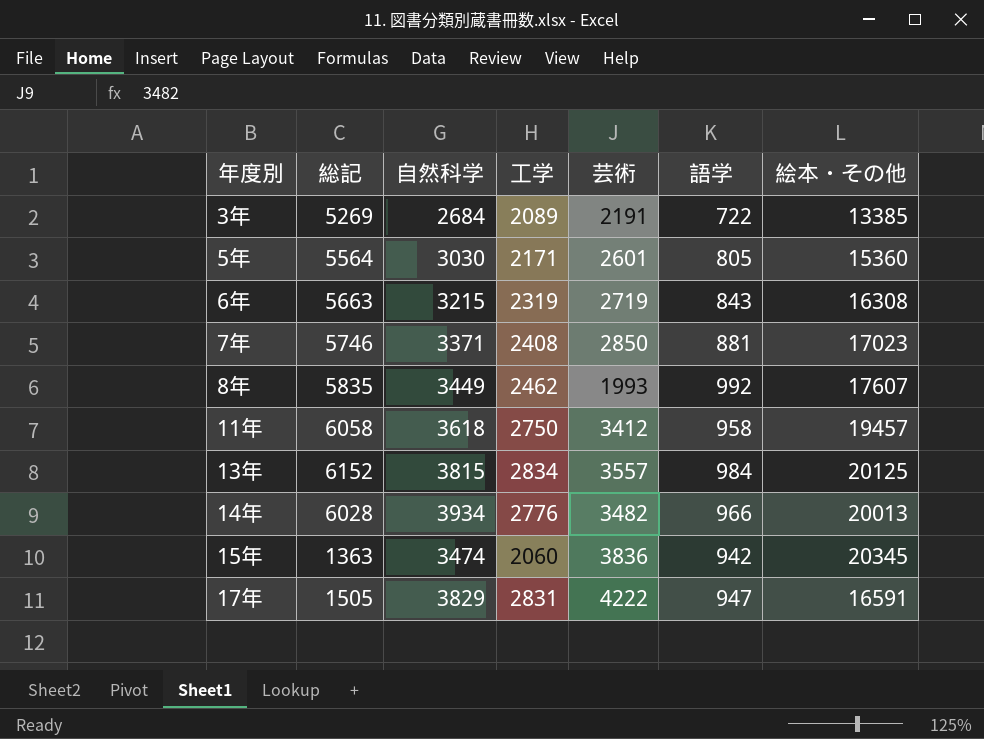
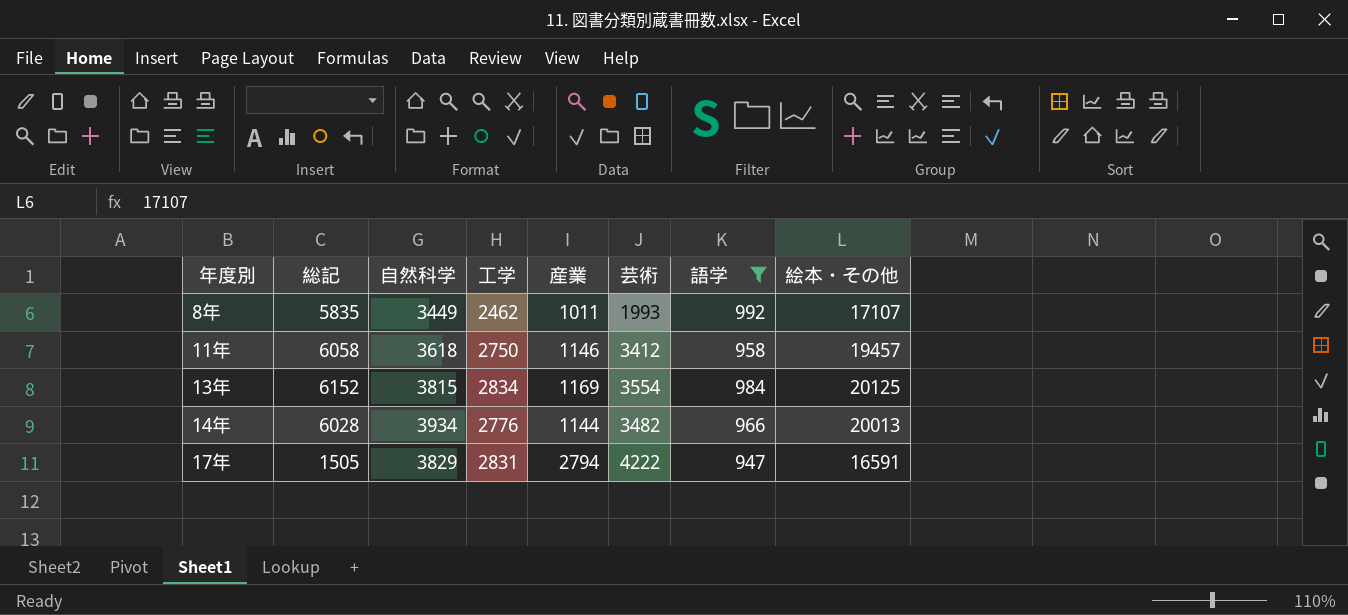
filter: none -> 語学 >= 947
column 産業 | position: none -> 5
8年 | 絵本・その他: 17607 -> 17107
13年 | 芸術: 3557 -> 3554

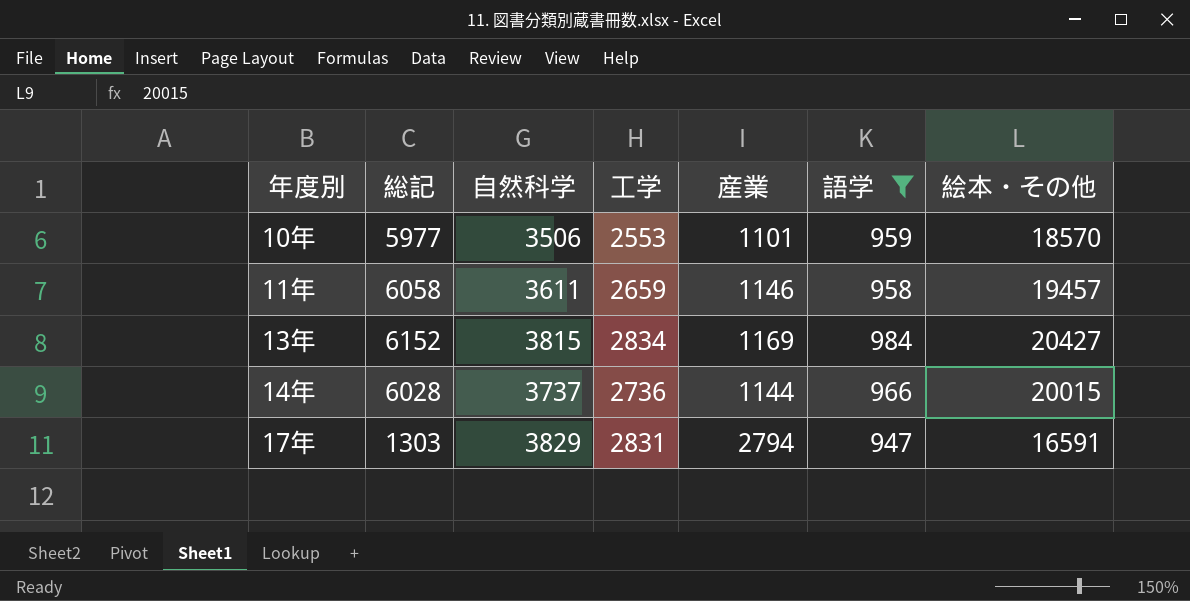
column 芸術 | position: 6 -> none
row 8年: 5835 | 3449 | 2462 | 1011 | 1993 | 992 | 17107 -> none
row 10年: none -> 5977 | 3506 | 2553 | 1101 | 959 | 18570
11年 | 自然科学: 3618 -> 3611
11年 | 工学: 2750 -> 2659
13年 | 絵本・その他: 20125 -> 20427
14年 | 自然科学: 3934 -> 3737
14年 | 工学: 2776 -> 2736
14年 | 絵本・その他: 20013 -> 20015
17年 | 総記: 1505 -> 1303

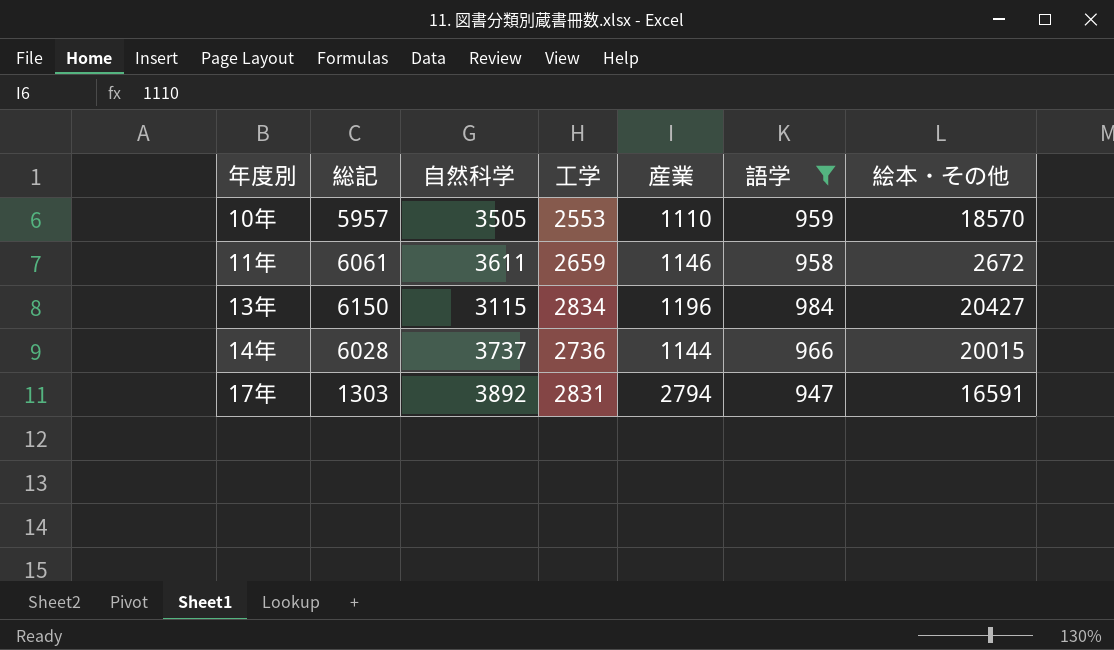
10年 | 総記: 5977 -> 5957
10年 | 自然科学: 3506 -> 3505
10年 | 産業: 1101 -> 1110
11年 | 総記: 6058 -> 6061
11年 | 絵本・その他: 19457 -> 2672
13年 | 総記: 6152 -> 6150
13年 | 自然科学: 3815 -> 3115
13年 | 産業: 1169 -> 1196
17年 | 自然科学: 3829 -> 3892

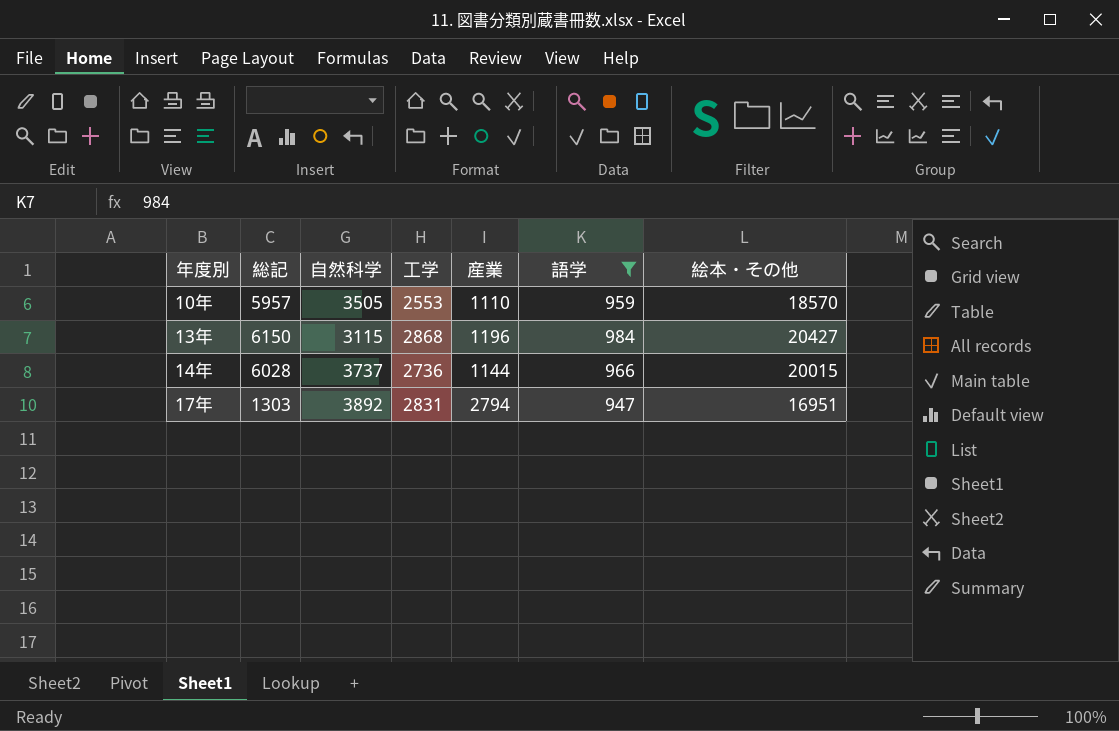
row 11年: 6061 | 3611 | 2659 | 1146 | 958 | 2672 -> none
13年 | 工学: 2834 -> 2868
17年 | 絵本・その他: 16591 -> 16951

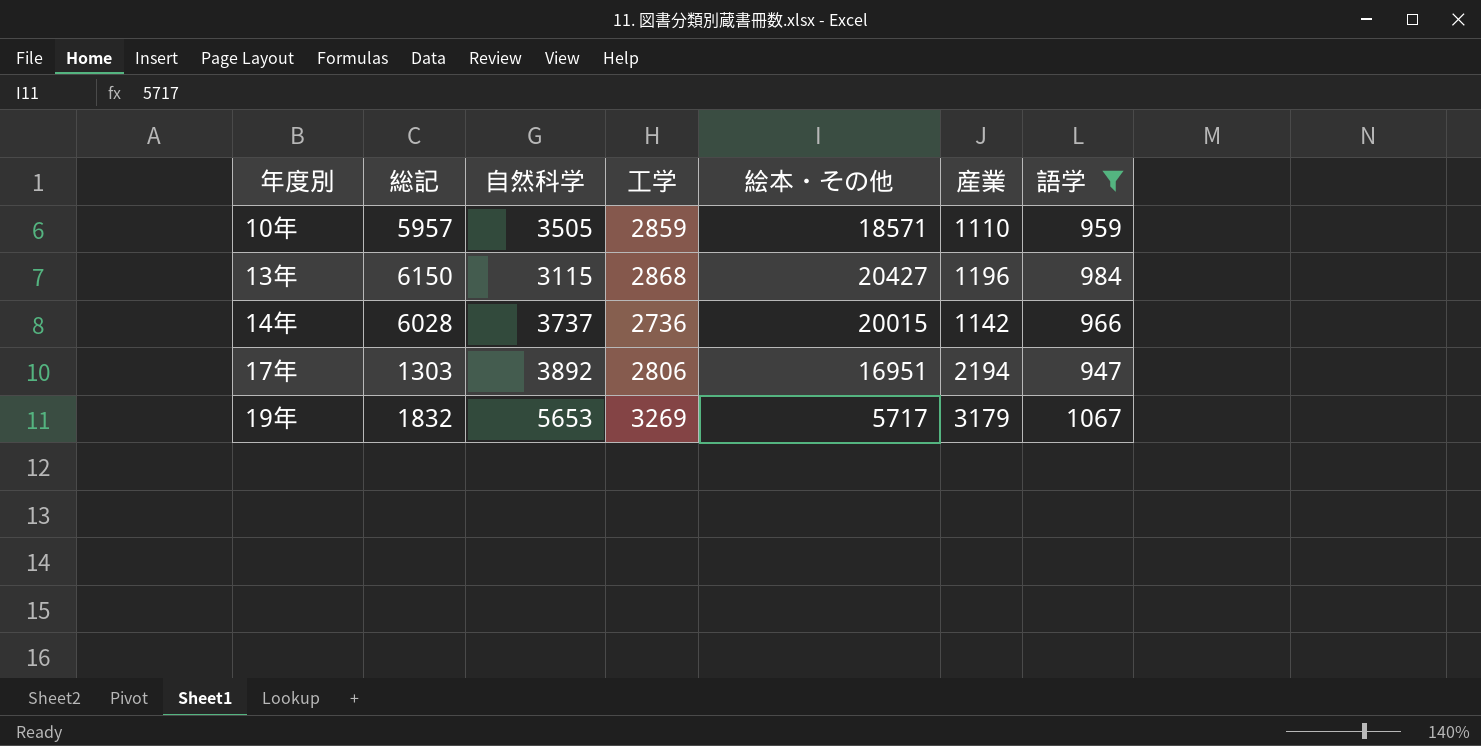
column 絵本・その他 | position: 7 -> 5
10年 | 工学: 2553 -> 2859
10年 | 絵本・その他: 18570 -> 18571
14年 | 産業: 1144 -> 1142
17年 | 工学: 2831 -> 2806
17年 | 産業: 2794 -> 2194
row 19年: none -> 1832 | 5653 | 3269 | 5717 | 3179 | 1067

